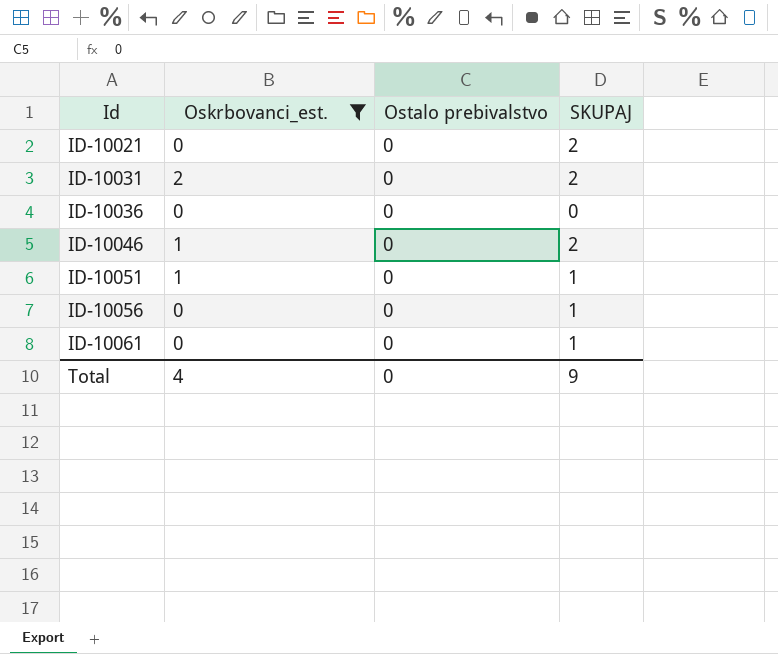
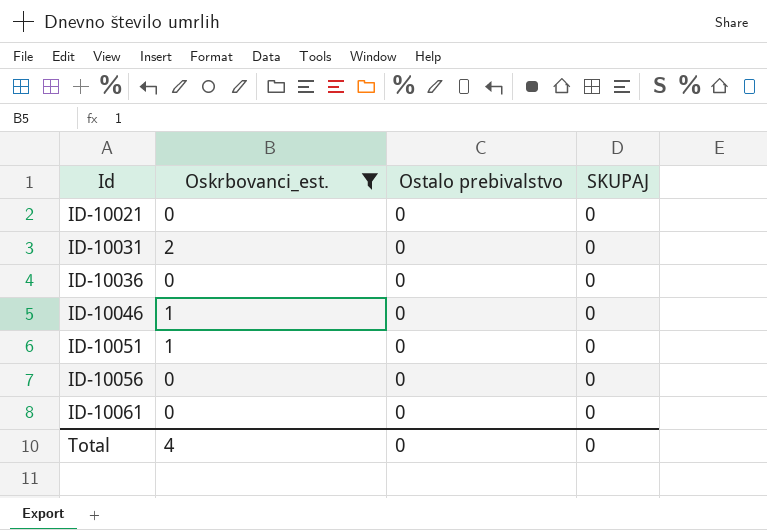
ID-10021 | SKUPAJ: 2 -> 0
ID-10031 | SKUPAJ: 2 -> 0
ID-10046 | SKUPAJ: 2 -> 0
ID-10051 | SKUPAJ: 1 -> 0
ID-10056 | SKUPAJ: 1 -> 0
ID-10061 | SKUPAJ: 1 -> 0
Total | SKUPAJ: 9 -> 0

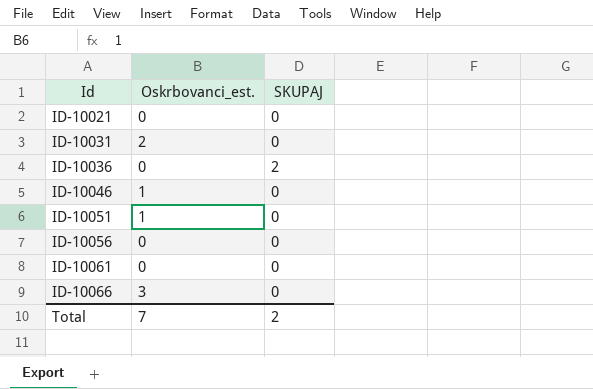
filter: Oskrbovanci_est. != 3 -> none
column Ostalo prebivalstvo | position: 3 -> none
ID-10036 | SKUPAJ: 0 -> 2
Total | Oskrbovanci_est.: 4 -> 7
Total | SKUPAJ: 0 -> 2

